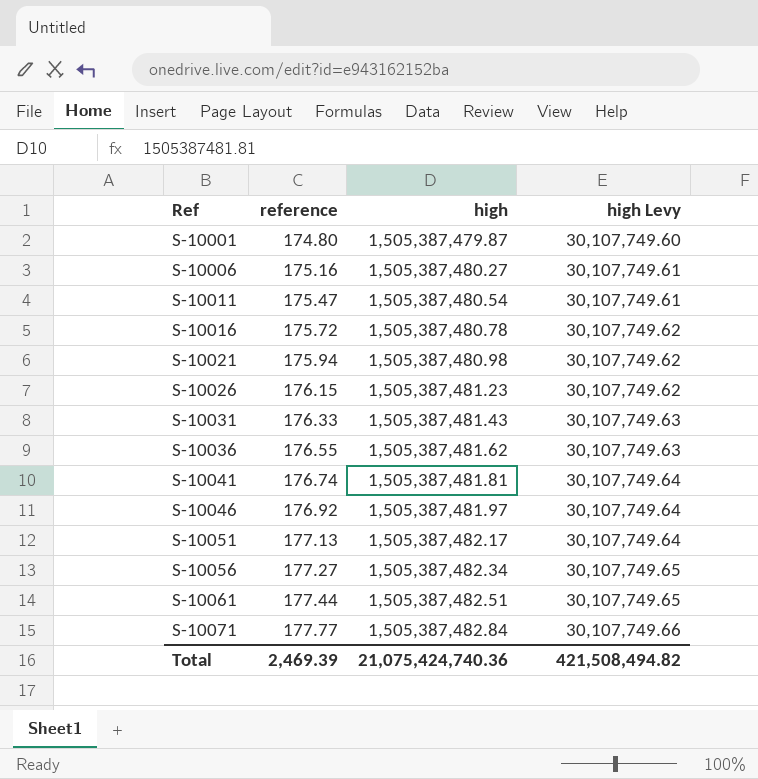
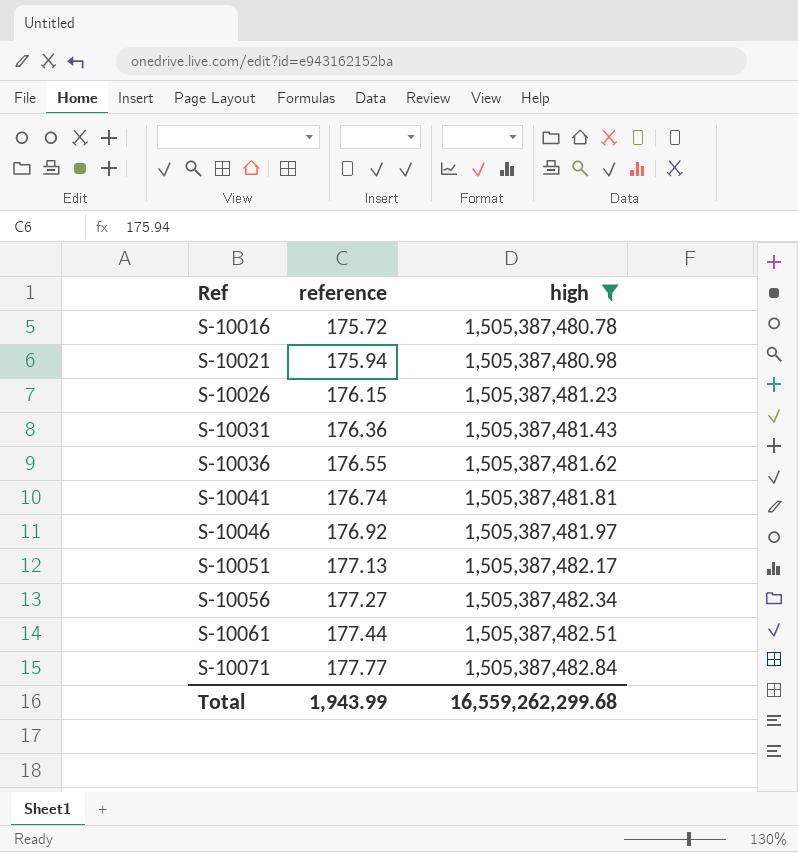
filter: none -> high >= 1,505,387,480.78
column high Levy | formula: [high] * 0.02 -> none
S-10031 | reference: 176.33 -> 176.36
Total | reference: 2,469.39 -> 1,943.99
Total | high: 21,075,424,740.36 -> 16,559,262,299.68

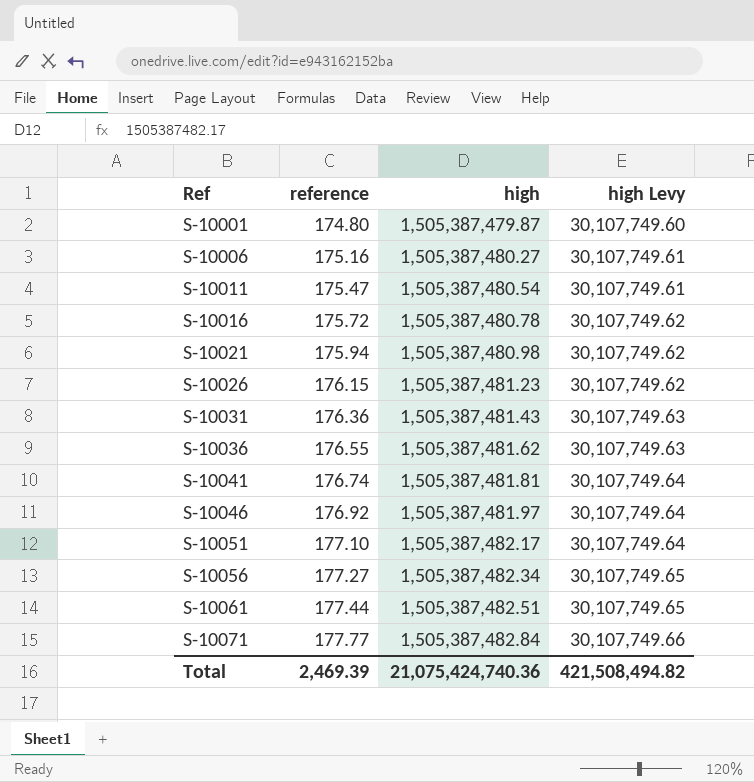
filter: high >= 1,505,387,480.78 -> none
column high Levy | formula: none -> [high] * 0.02
S-10051 | reference: 177.13 -> 177.10
Total | reference: 1,943.99 -> 2,469.39
Total | high: 16,559,262,299.68 -> 21,075,424,740.36

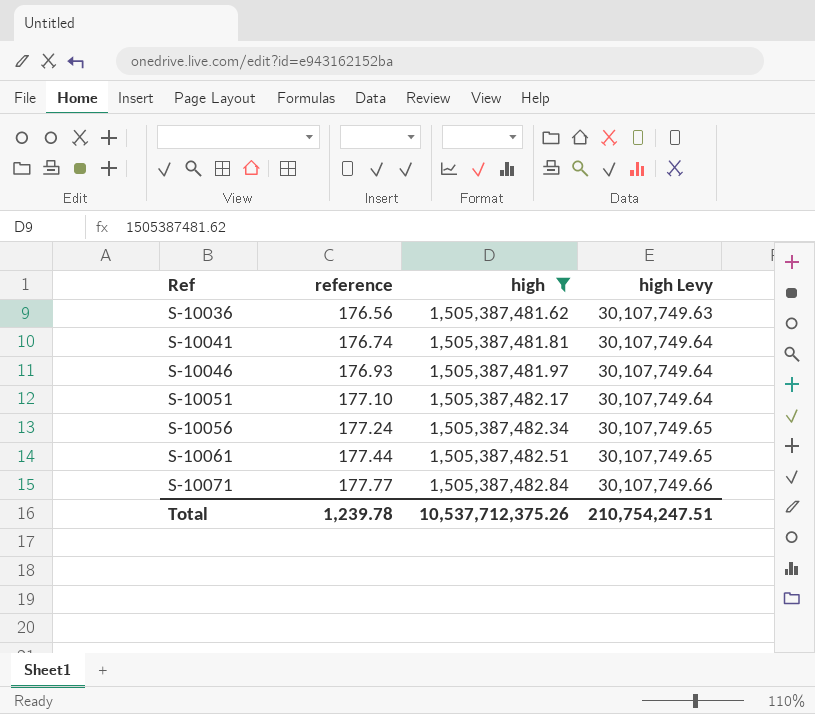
filter: none -> high >= 1,505,387,481.62
S-10036 | reference: 176.55 -> 176.56
S-10046 | reference: 176.92 -> 176.93
S-10056 | reference: 177.27 -> 177.24
Total | reference: 2,469.39 -> 1,239.78
Total | high: 21,075,424,740.36 -> 10,537,712,375.26
Total | high Levy: 421,508,494.82 -> 210,754,247.51

